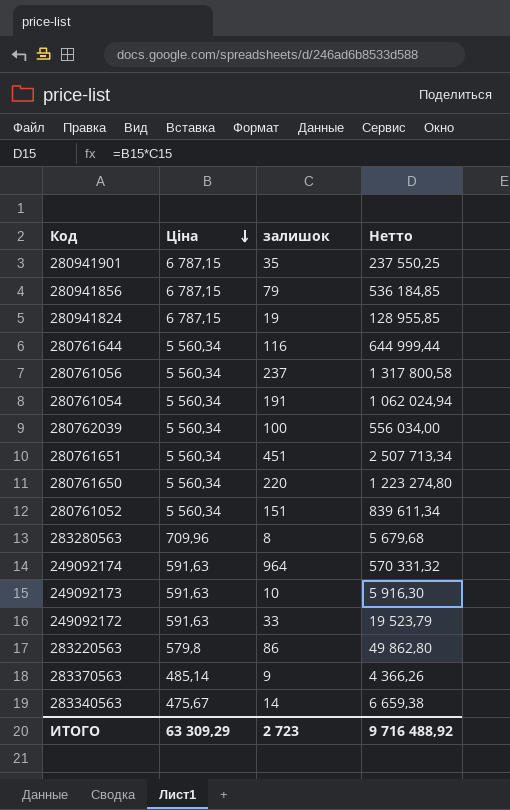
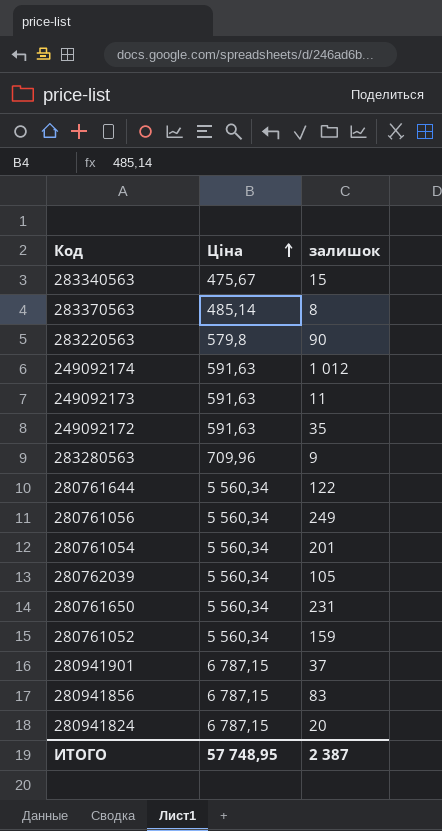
row order: Ціна descending -> Ціна ascending
column Нетто | formula: [Ціна] * [залишок] -> none
row 280761651: 5 560,34 | 451 | 2 507 713,34 -> none
283340563 | залишок: 14 -> 15
283370563 | залишок: 9 -> 8
283220563 | залишок: 86 -> 90
249092174 | залишок: 964 -> 1 012
249092173 | залишок: 10 -> 11
249092172 | залишок: 33 -> 35
283280563 | залишок: 8 -> 9
280761644 | залишок: 116 -> 122
280761056 | залишок: 237 -> 249
280761054 | залишок: 191 -> 201
280762039 | залишок: 100 -> 105
280761650 | залишок: 220 -> 231
280761052 | залишок: 151 -> 159
280941901 | залишок: 35 -> 37
280941856 | залишок: 79 -> 83
280941824 | залишок: 19 -> 20
ИТОГО | Ціна: 63 309,29 -> 57 748,95
ИТОГО | залишок: 2 723 -> 2 387

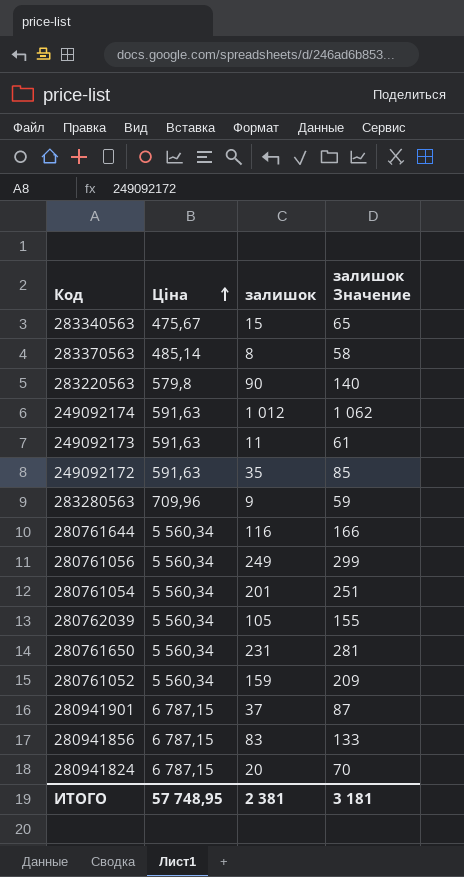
column залишок Значение | formula: none -> [залишок] + 50
280761644 | залишок: 122 -> 116
ИТОГО | залишок: 2 387 -> 2 381

